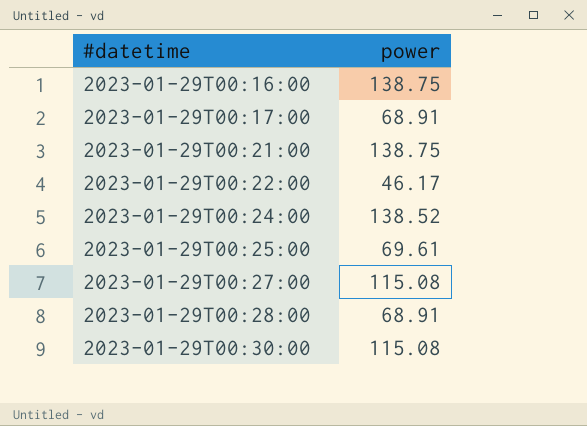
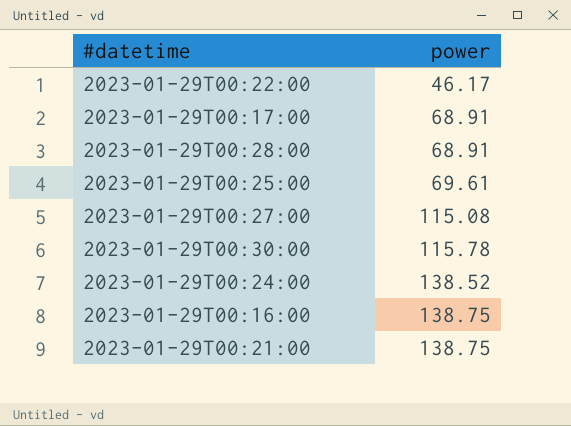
row order: #datetime ascending -> power ascending
2023-01-29T00:30:00 | power: 115.08 -> 115.78

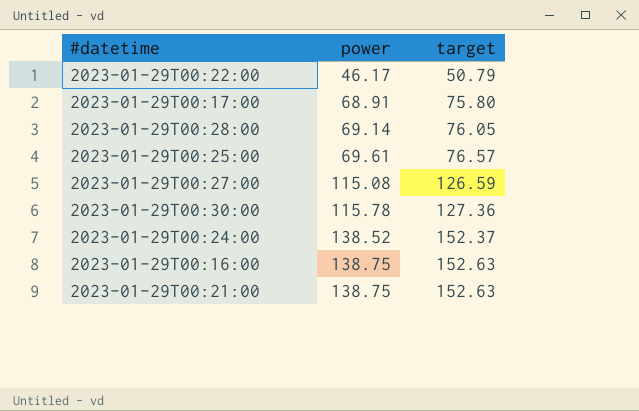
column target | formula: none -> [power] * 1.1
2023-01-29T00:28:00 | power: 68.91 -> 69.14

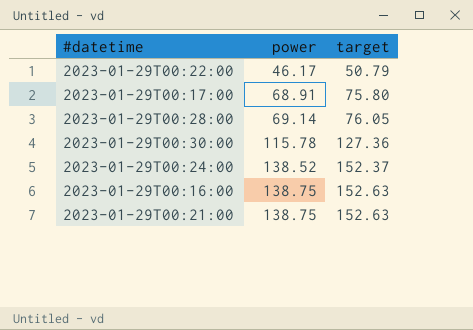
row 2023-01-29T00:25:00: 69.61 | 76.57 -> none
row 2023-01-29T00:27:00: 115.08 | 126.59 -> none

